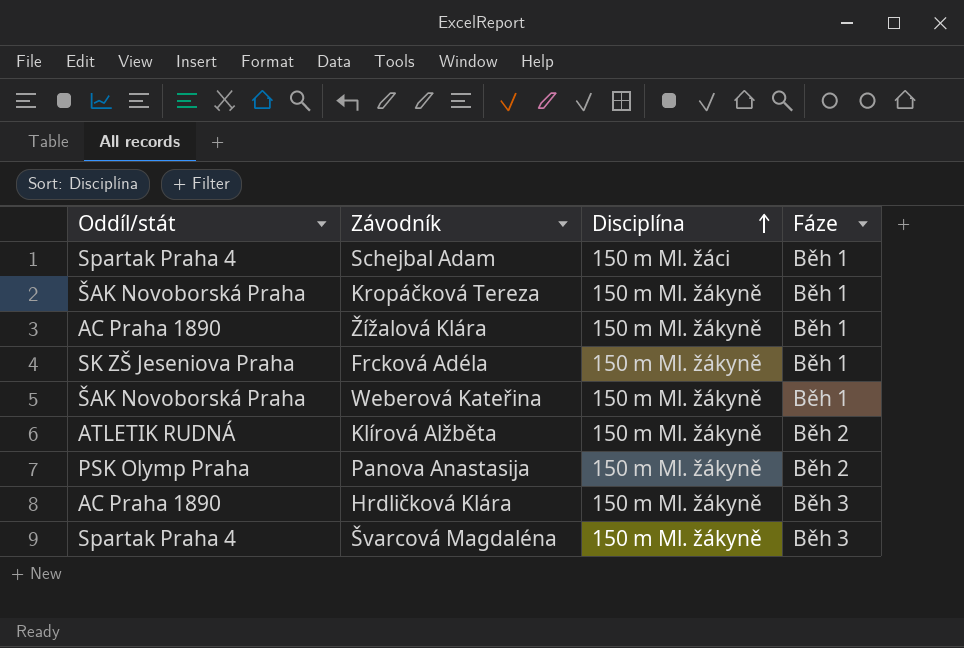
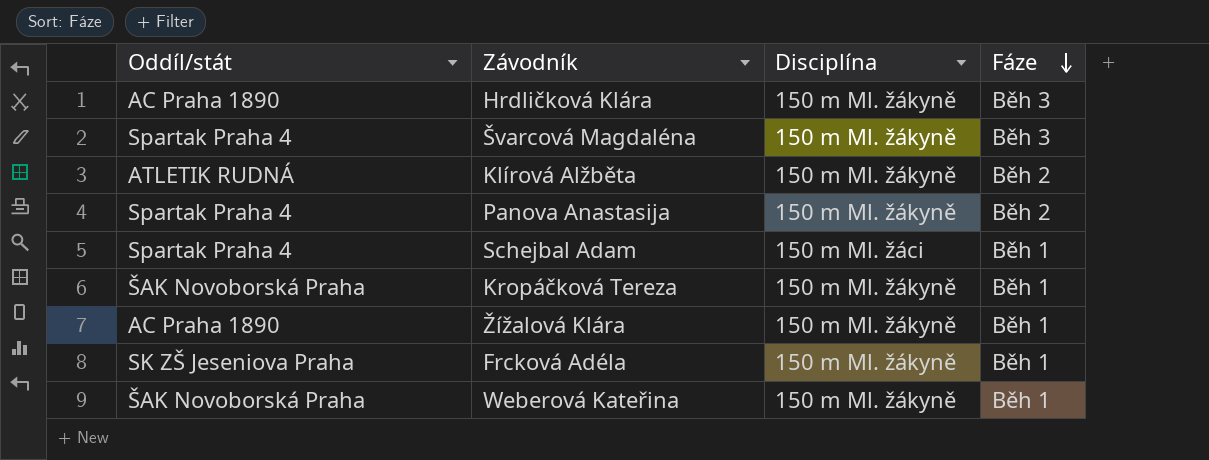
row order: Disciplína ascending -> Fáze descending
Panova Anastasija | Oddíl/stát: PSK Olymp Praha -> Spartak Praha 4

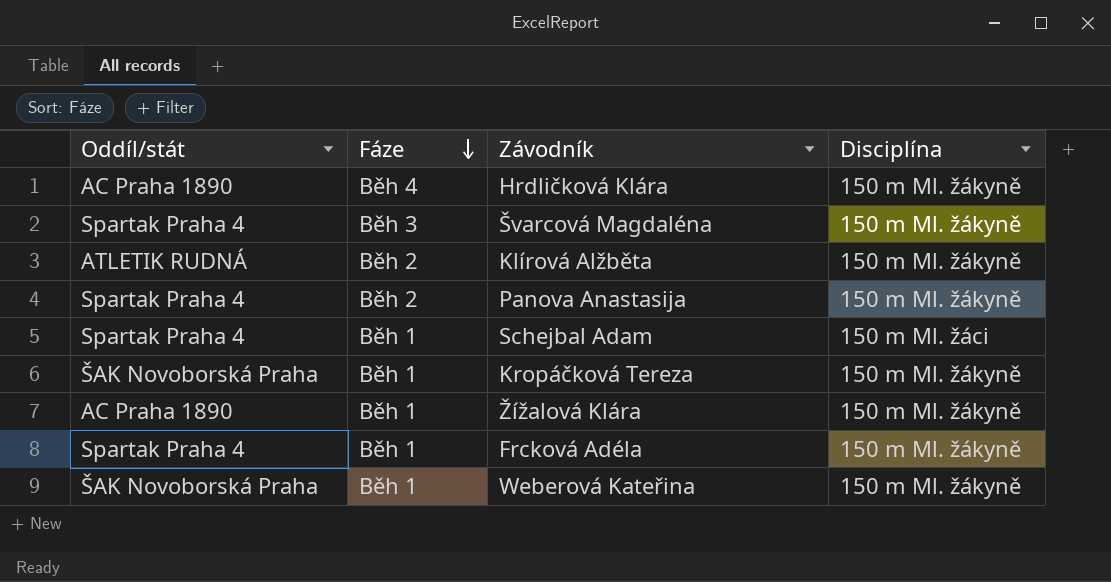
column Fáze | position: 4 -> 2
Hrdličková Klára | Fáze: Běh 3 -> Běh 4
Frcková Adéla | Oddíl/stát: SK ZŠ Jeseniova Praha -> Spartak Praha 4

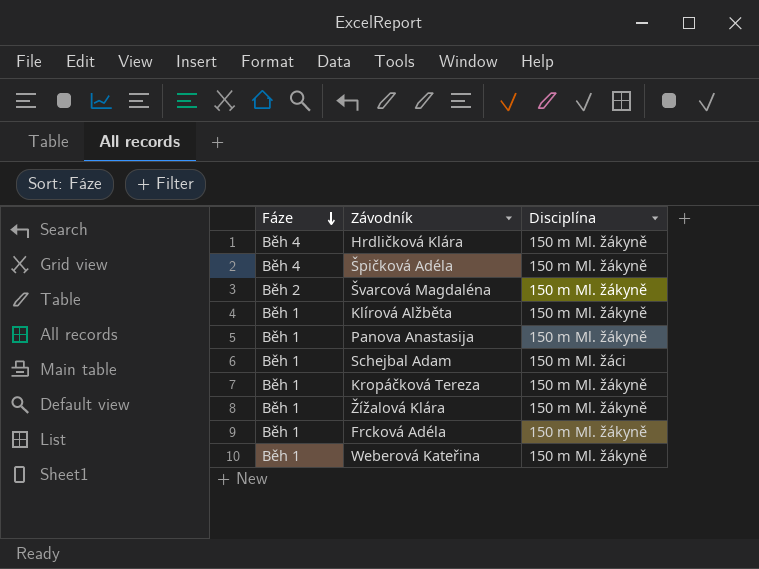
column Oddíl/stát | position: 1 -> none
row Špičková Adéla: none -> Běh 4 | 150 m Ml. žákyně
Švarcová Magdaléna | Fáze: Běh 3 -> Běh 2
Klírová Alžběta | Fáze: Běh 2 -> Běh 1
Panova Anastasija | Fáze: Běh 2 -> Běh 1

